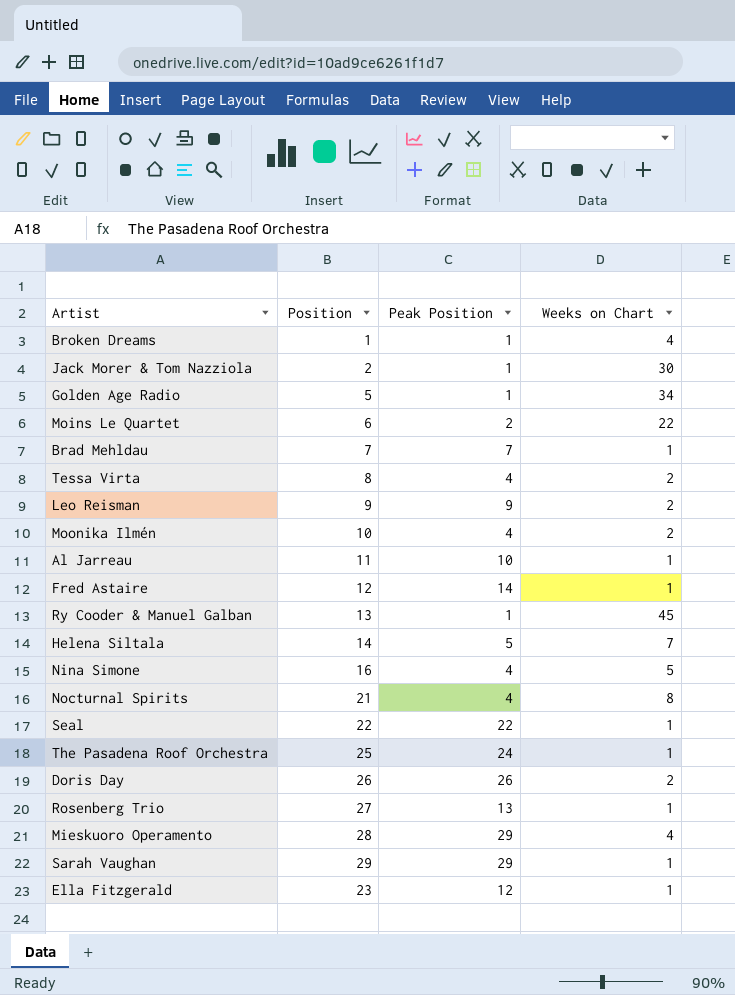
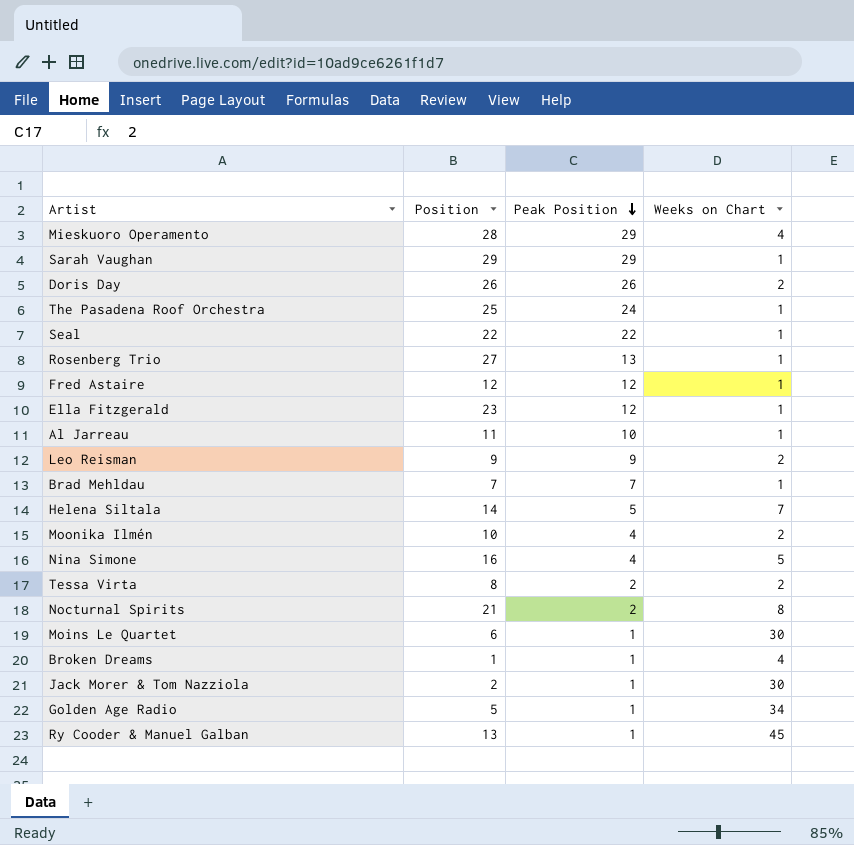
row order: none -> Peak Position descending
Fred Astaire | Peak Position: 14 -> 12
Tessa Virta | Peak Position: 4 -> 2
Nocturnal Spirits | Peak Position: 4 -> 2
Moins Le Quartet | Peak Position: 2 -> 1
Moins Le Quartet | Weeks on Chart: 22 -> 30

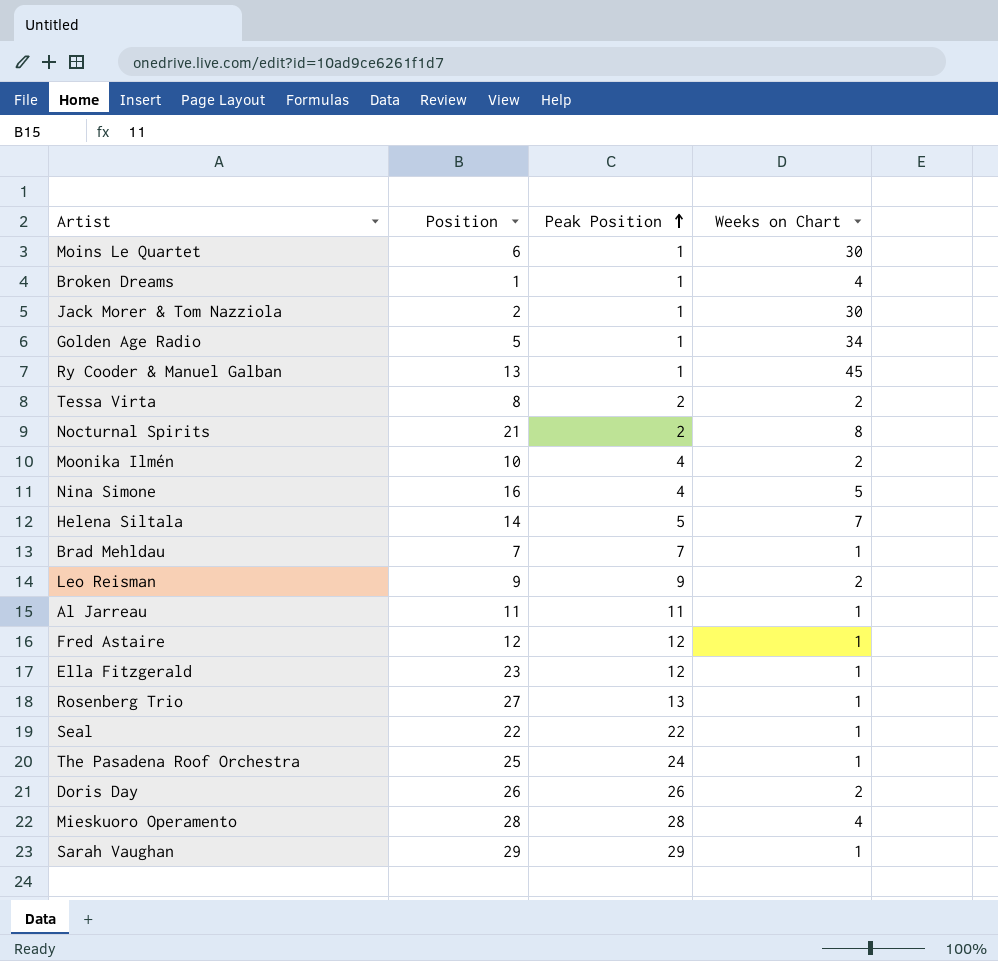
row order: Peak Position descending -> Peak Position ascending
Al Jarreau | Peak Position: 10 -> 11
Mieskuoro Operamento | Peak Position: 29 -> 28

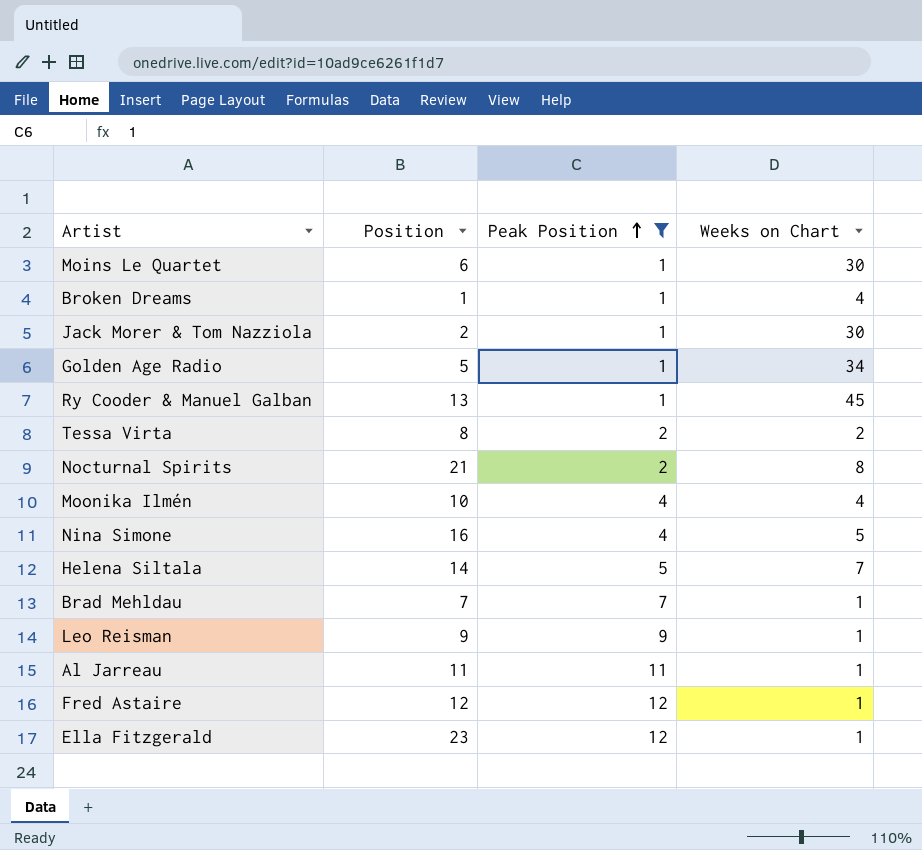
filter: none -> Peak Position <= 12
Moonika Ilmén | Weeks on Chart: 2 -> 4
Leo Reisman | Weeks on Chart: 2 -> 1

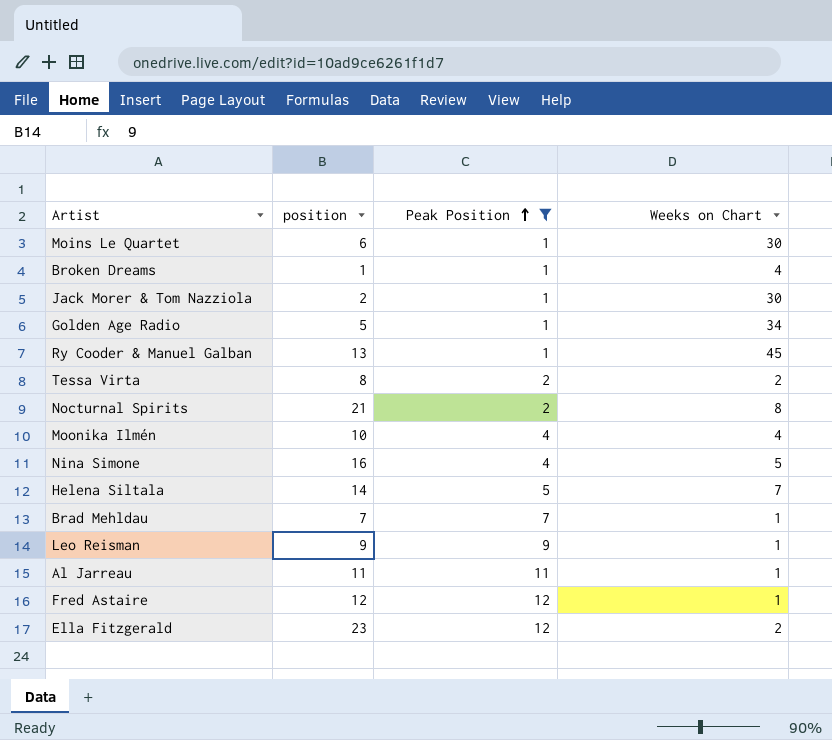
column name: Position -> position
Ella Fitzgerald | Weeks on Chart: 1 -> 2

